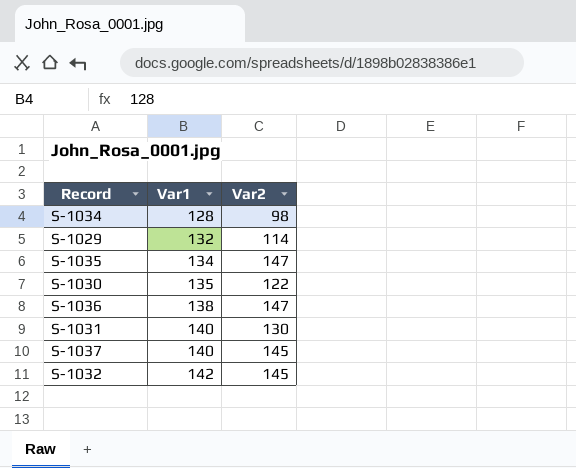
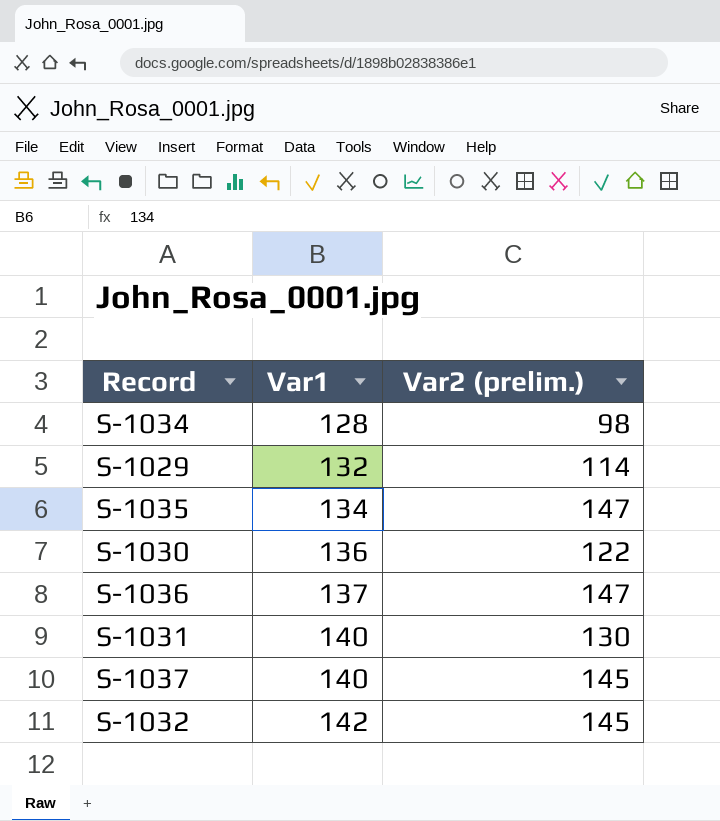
column name: Var2 -> Var2 (prelim.)
S-1030 | Var1: 135 -> 136
S-1036 | Var1: 138 -> 137

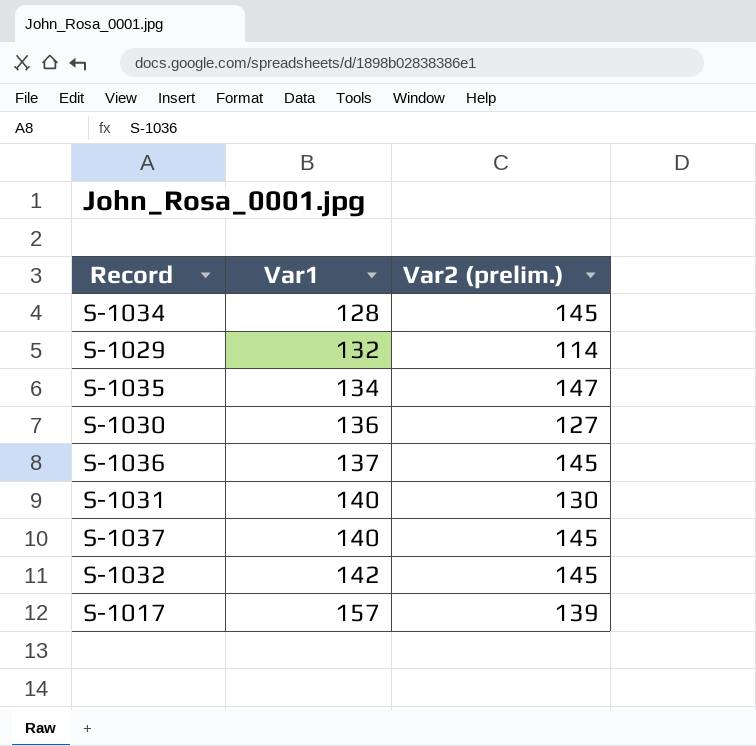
S-1034 | Var2 (prelim.): 98 -> 145
S-1030 | Var2 (prelim.): 122 -> 127
S-1036 | Var2 (prelim.): 147 -> 145
row S-1017: none -> 157 | 139

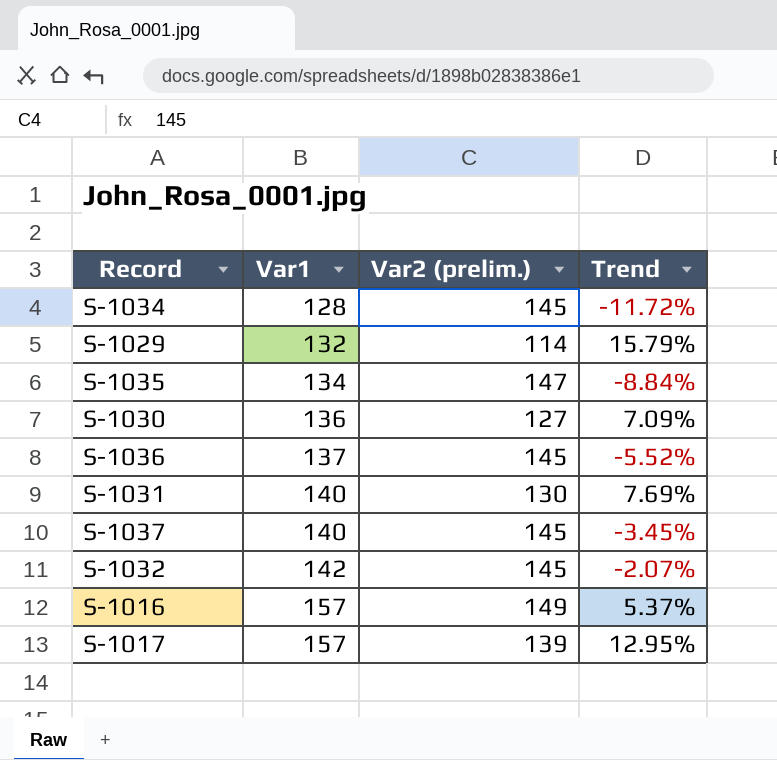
column Trend | formula: none -> ([Var1] - [Var2 (prelim.)]) / [Var2 (prelim.)]
row S-1016: none -> 157 | 149 | 5.37%

